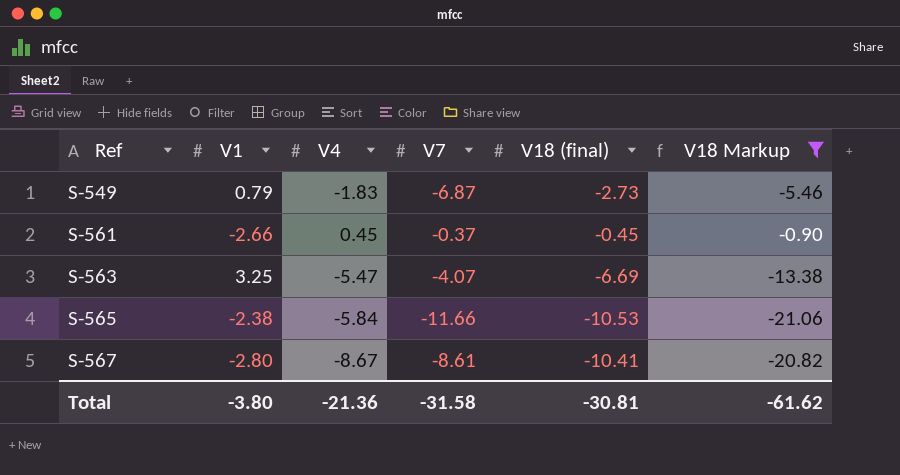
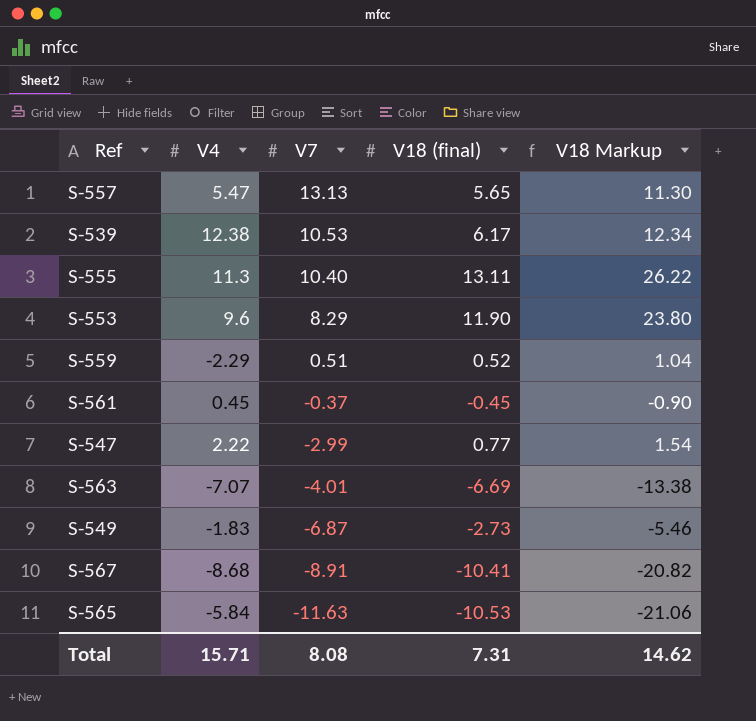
filter: V18 Markup <= -0.90 -> none
row order: Ref ascending -> V7 descending
column V1 | position: 2 -> none
S-563 | V4: -5.47 -> -7.07
S-563 | V7: -4.07 -> -4.01
S-567 | V4: -8.67 -> -8.68
S-567 | V7: -8.61 -> -8.91
S-565 | V7: -11.66 -> -11.63
Total | V4: -21.36 -> 15.71
Total | V7: -31.58 -> 8.08
Total | V18 (final): -30.81 -> 7.31
Total | V18 Markup: -61.62 -> 14.62

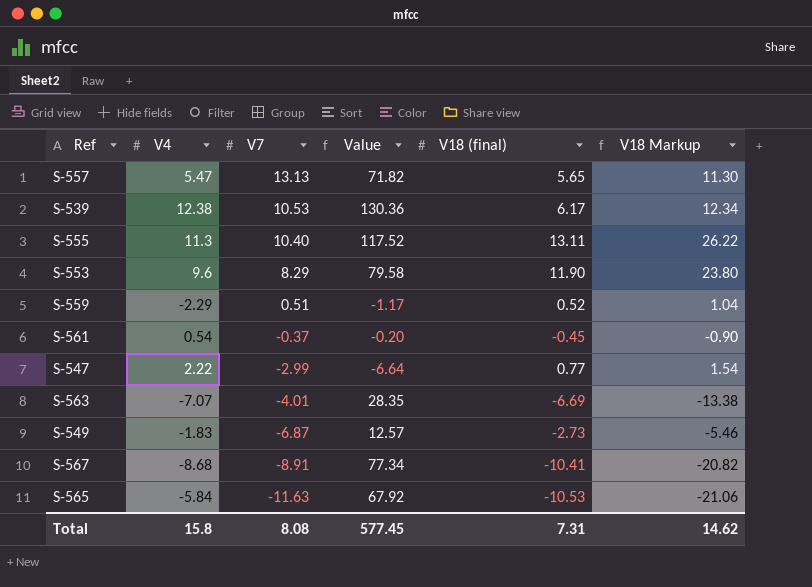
column Value | formula: none -> [V4] * [V7]
S-561 | V4: 0.45 -> 0.54
Total | V4: 15.71 -> 15.8

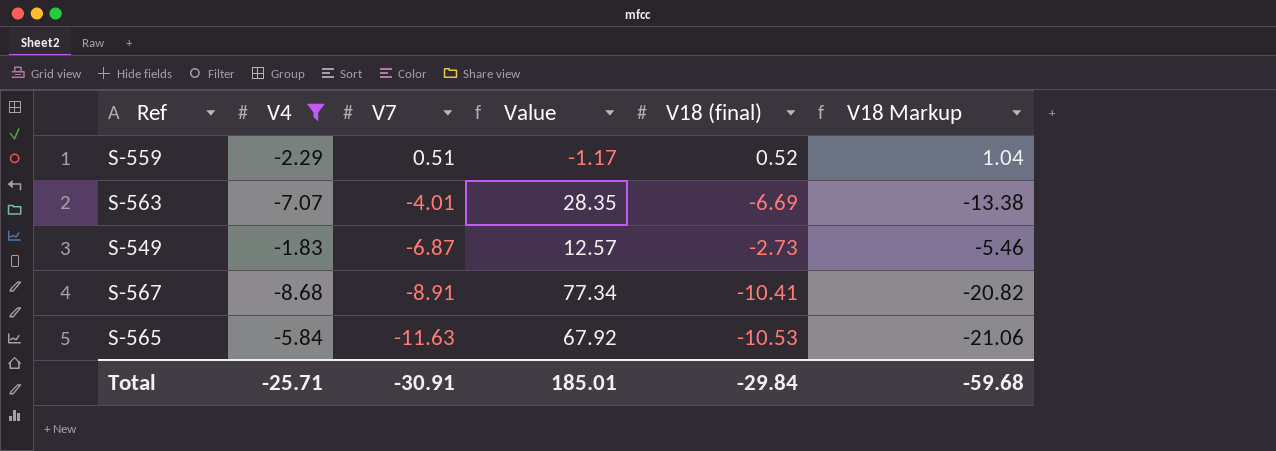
filter: none -> V4 <= -1.83
Total | V4: 15.8 -> -25.71
Total | V7: 8.08 -> -30.91
Total | Value: 577.45 -> 185.01
Total | V18 (final): 7.31 -> -29.84
Total | V18 Markup: 14.62 -> -59.68

